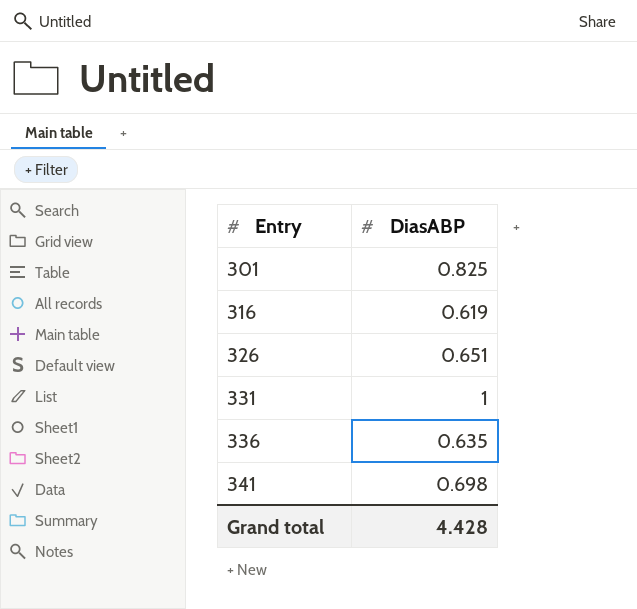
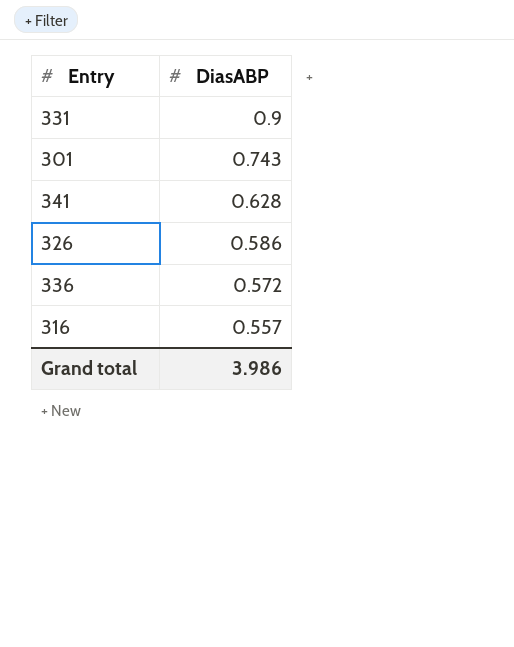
row order: Entry ascending -> DiasABP descending
331 | DiasABP: 1 -> 0.9
301 | DiasABP: 0.825 -> 0.743
341 | DiasABP: 0.698 -> 0.628
326 | DiasABP: 0.651 -> 0.586
336 | DiasABP: 0.635 -> 0.572
316 | DiasABP: 0.619 -> 0.557
Grand total | DiasABP: 4.428 -> 3.986

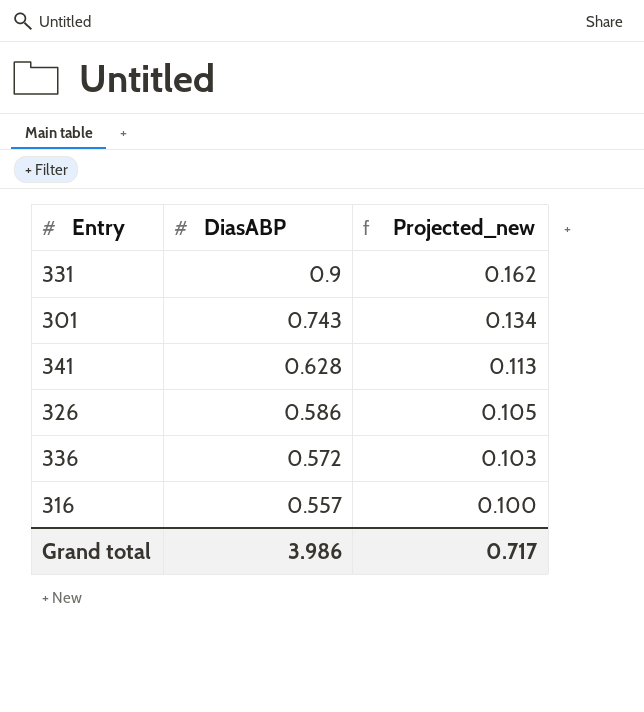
column Projected_new | formula: none -> [DiasABP] * 0.18

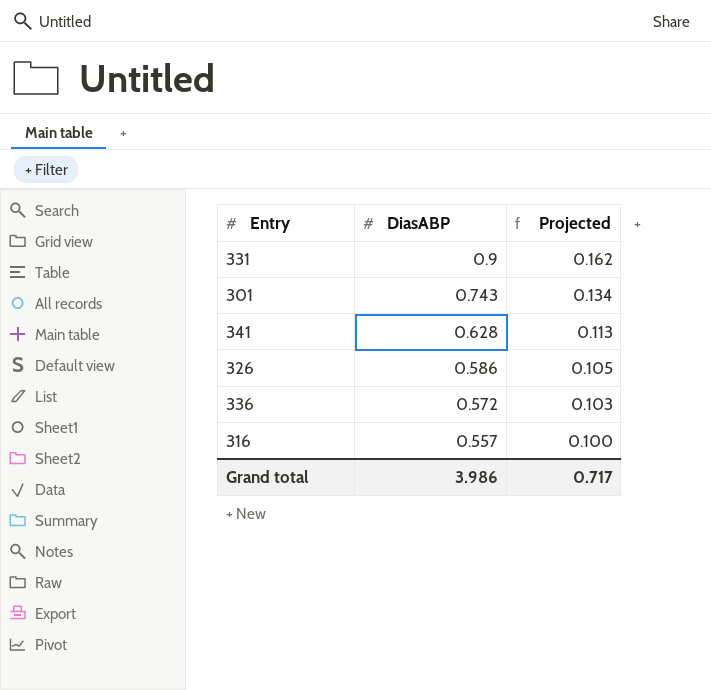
column name: Projected_new -> Projected

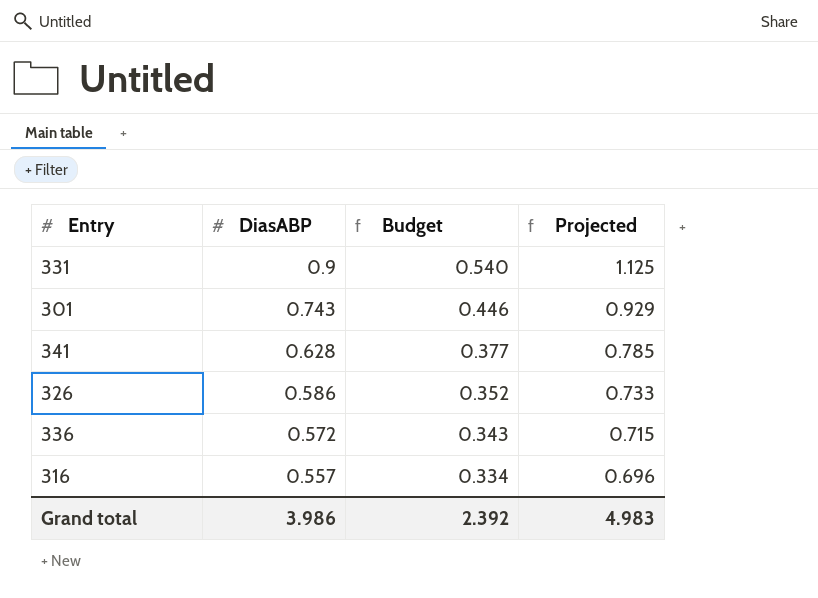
column Budget | formula: none -> [DiasABP] * 0.6
column Projected | formula: [DiasABP] * 0.18 -> [DiasABP] * 1.25
Grand total | Projected: 0.717 -> 4.983

